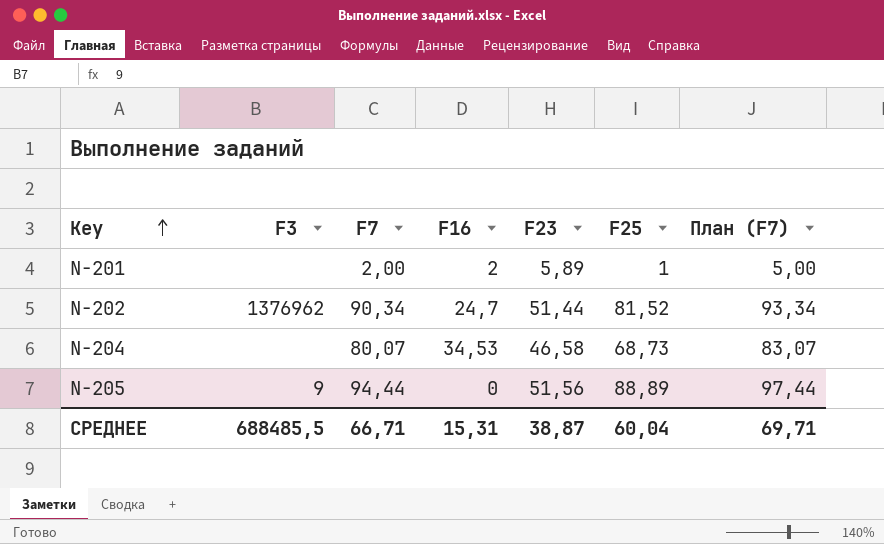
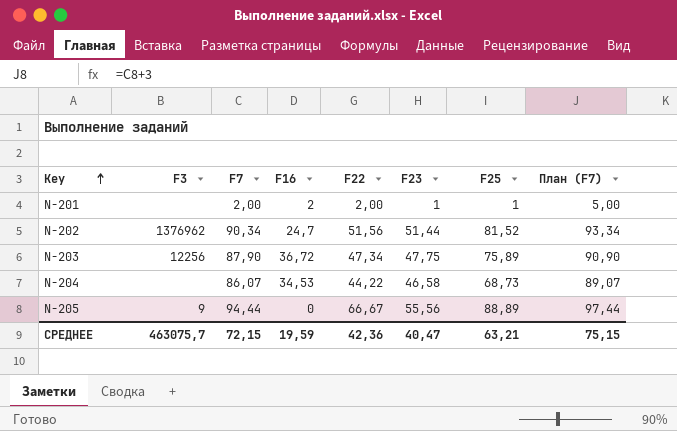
column F22 | position: none -> 5
N-201 | F23: 5,89 -> 1
row N-203: none -> 12256 | 87,90 | 36,72 | 47,34 | 47,75 | 75,89 | 90,90
N-204 | F7: 80,07 -> 86,07
N-204 | План (F7): 83,07 -> 89,07
N-205 | F23: 51,56 -> 55,56
СРЕДНЕЕ | F3: 688485,5 -> 463075,7
СРЕДНЕЕ | F7: 66,71 -> 72,15
СРЕДНЕЕ | F16: 15,31 -> 19,59
СРЕДНЕЕ | F23: 38,87 -> 40,47
СРЕДНЕЕ | F25: 60,04 -> 63,21
СРЕДНЕЕ | План (F7): 69,71 -> 75,15

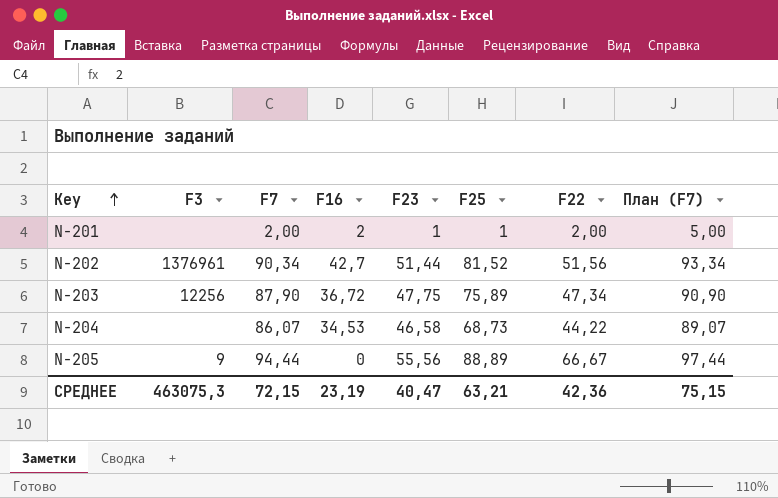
column F22 | position: 5 -> 7
N-202 | F3: 1376962 -> 1376961
N-202 | F16: 24,7 -> 42,7
СРЕДНЕЕ | F3: 463075,7 -> 463075,3
СРЕДНЕЕ | F16: 19,59 -> 23,19

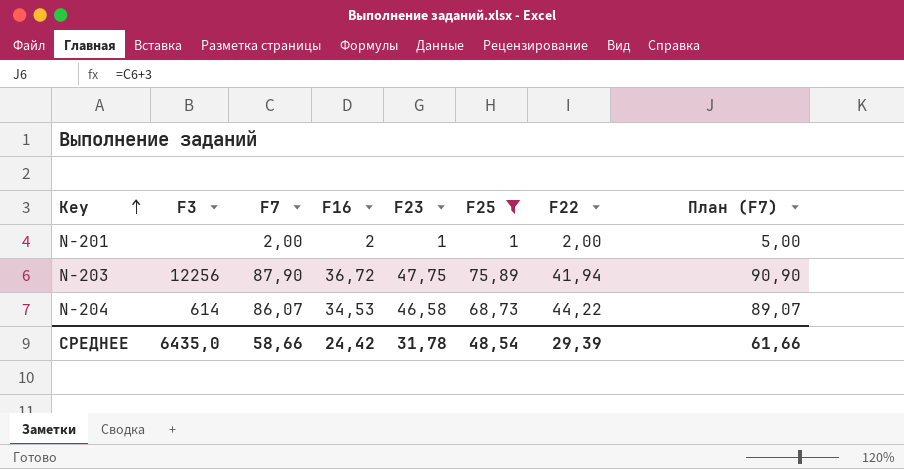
filter: none -> F25 <= 75,89
N-203 | F22: 47,34 -> 41,94
N-204 | F3: none -> 614
СРЕДНЕЕ | F3: 463075,3 -> 6435,0
СРЕДНЕЕ | F7: 72,15 -> 58,66
СРЕДНЕЕ | F16: 23,19 -> 24,42
СРЕДНЕЕ | F23: 40,47 -> 31,78
СРЕДНЕЕ | F25: 63,21 -> 48,54
СРЕДНЕЕ | F22: 42,36 -> 29,39
СРЕДНЕЕ | План (F7): 75,15 -> 61,66

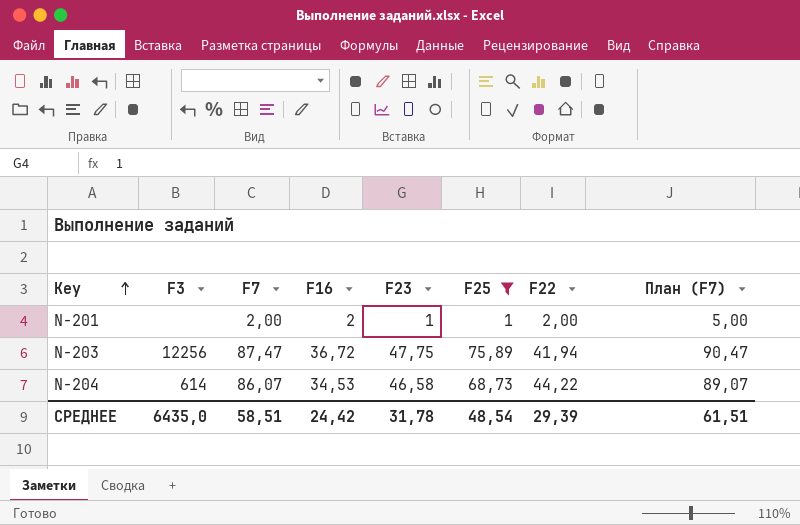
N-203 | F7: 87,90 -> 87,47
N-203 | План (F7): 90,90 -> 90,47
СРЕДНЕЕ | F7: 58,66 -> 58,51
СРЕДНЕЕ | План (F7): 61,66 -> 61,51

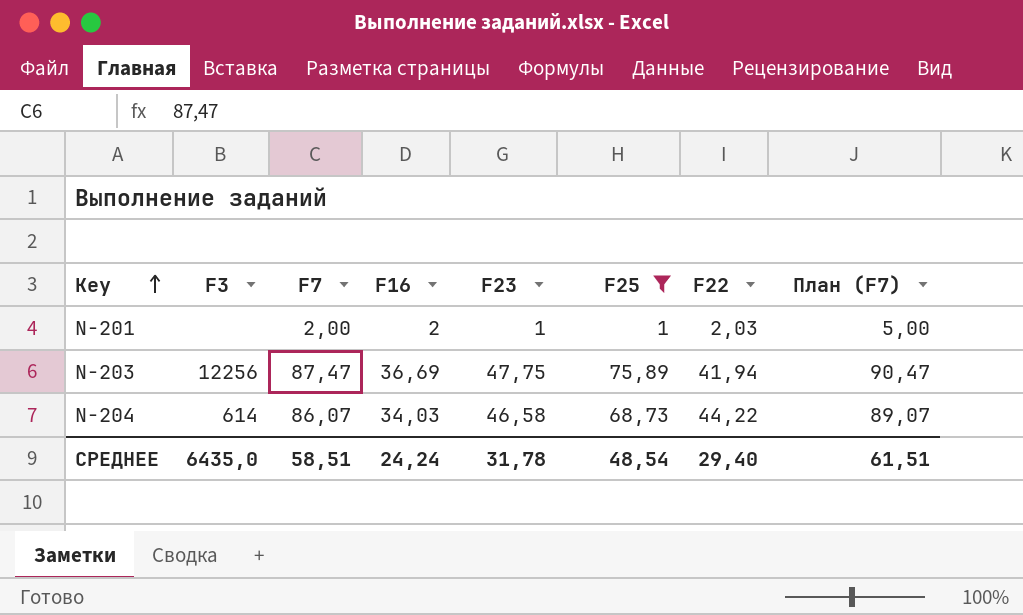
N-201 | F22: 2,00 -> 2,03
N-203 | F16: 36,72 -> 36,69
N-204 | F16: 34,53 -> 34,03
СРЕДНЕЕ | F16: 24,42 -> 24,24
СРЕДНЕЕ | F22: 29,39 -> 29,40

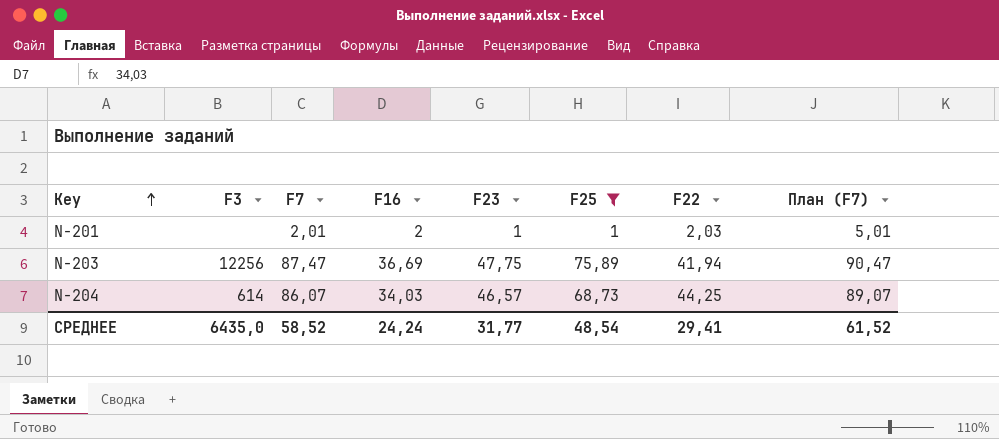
N-201 | F7: 2,00 -> 2,01
N-201 | План (F7): 5,00 -> 5,01
N-204 | F23: 46,58 -> 46,57
N-204 | F22: 44,22 -> 44,25
СРЕДНЕЕ | F7: 58,51 -> 58,52
СРЕДНЕЕ | F23: 31,78 -> 31,77
СРЕДНЕЕ | F22: 29,40 -> 29,41
СРЕДНЕЕ | План (F7): 61,51 -> 61,52

